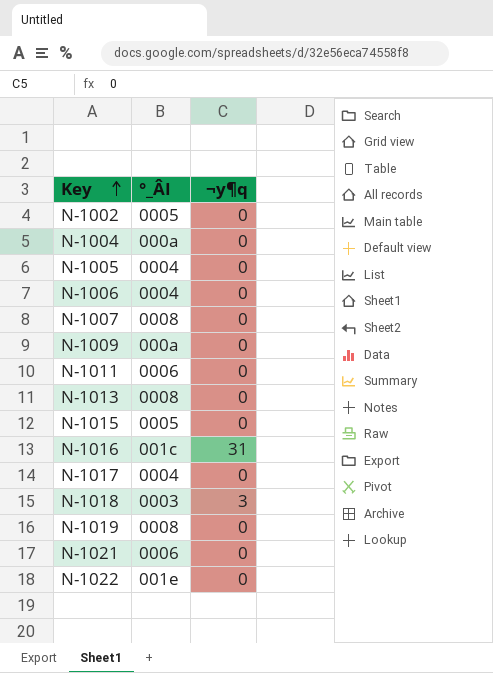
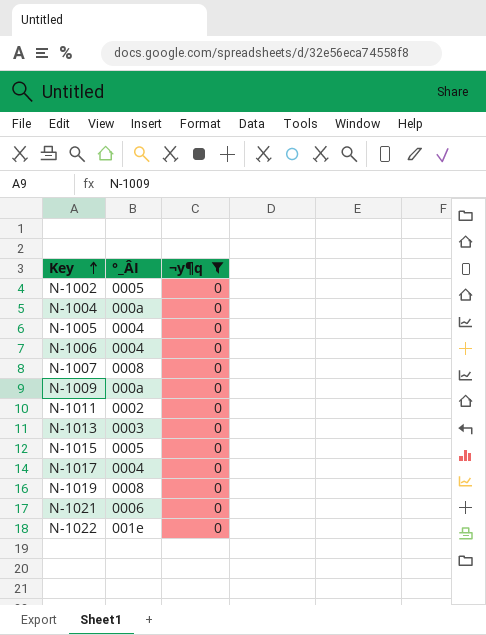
filter: none -> ¬y¶q = 0
N-1011 | °_ÂI: 0006 -> 0002
N-1013 | °_ÂI: 0008 -> 0003

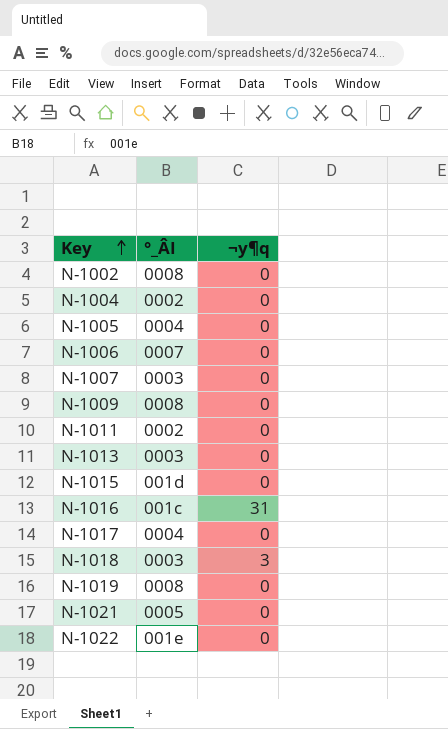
filter: ¬y¶q = 0 -> none
N-1002 | °_ÂI: 0005 -> 0008
N-1004 | °_ÂI: 000a -> 0002
N-1006 | °_ÂI: 0004 -> 0007
N-1007 | °_ÂI: 0008 -> 0003
N-1009 | °_ÂI: 000a -> 0008
N-1015 | °_ÂI: 0005 -> 001d
N-1021 | °_ÂI: 0006 -> 0005

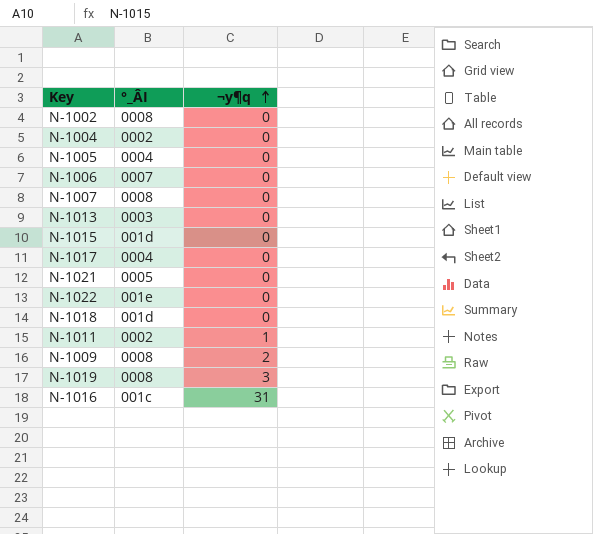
row order: Key ascending -> ¬y¶q ascending
N-1007 | °_ÂI: 0003 -> 0008
N-1018 | °_ÂI: 0003 -> 001d
N-1018 | ¬y¶q: 3 -> 0
N-1011 | ¬y¶q: 0 -> 1
N-1009 | ¬y¶q: 0 -> 2
N-1019 | ¬y¶q: 0 -> 3

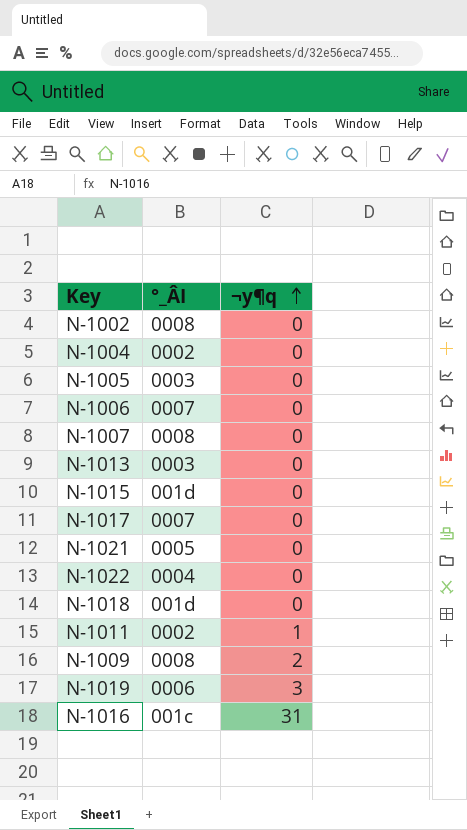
N-1005 | °_ÂI: 0004 -> 0003
N-1017 | °_ÂI: 0004 -> 0007
N-1022 | °_ÂI: 001e -> 0004
N-1019 | °_ÂI: 0008 -> 0006

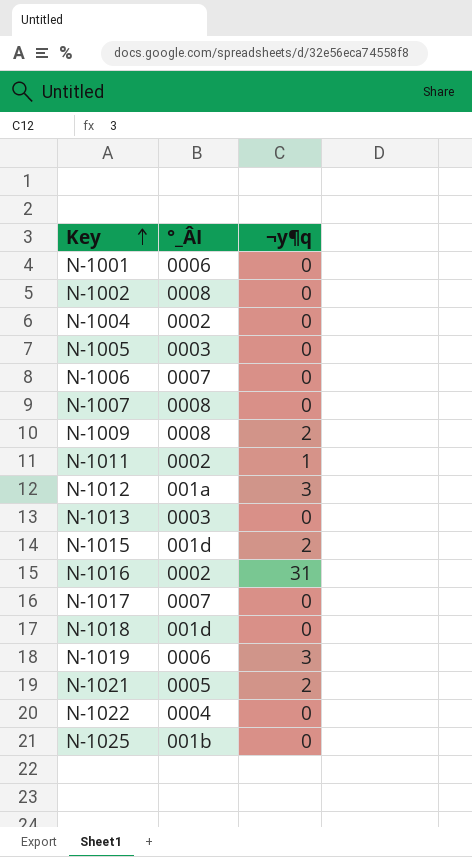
row order: ¬y¶q ascending -> Key ascending
row N-1001: none -> 0006 | 0
row N-1012: none -> 001a | 3
N-1015 | ¬y¶q: 0 -> 2
N-1016 | °_ÂI: 001c -> 0002
N-1021 | ¬y¶q: 0 -> 2
row N-1025: none -> 001b | 0

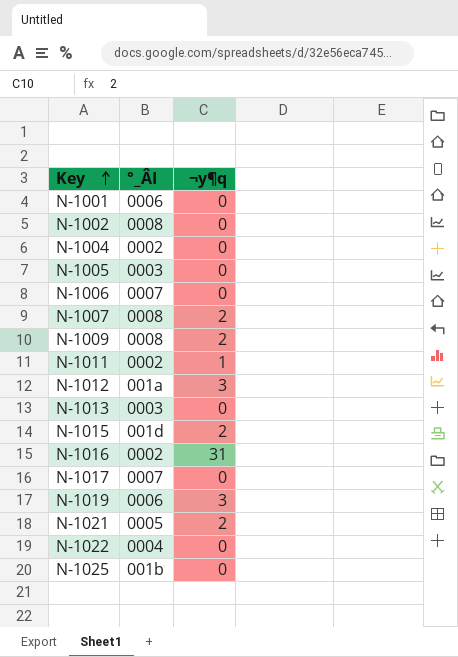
row N-1018: 001d | 0 -> none
N-1007 | ¬y¶q: 0 -> 2

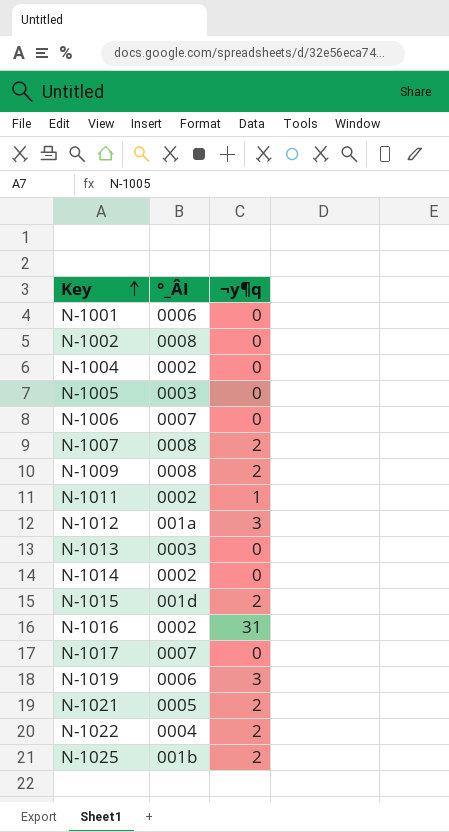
row N-1014: none -> 0002 | 0
N-1022 | ¬y¶q: 0 -> 2
N-1025 | ¬y¶q: 0 -> 2

